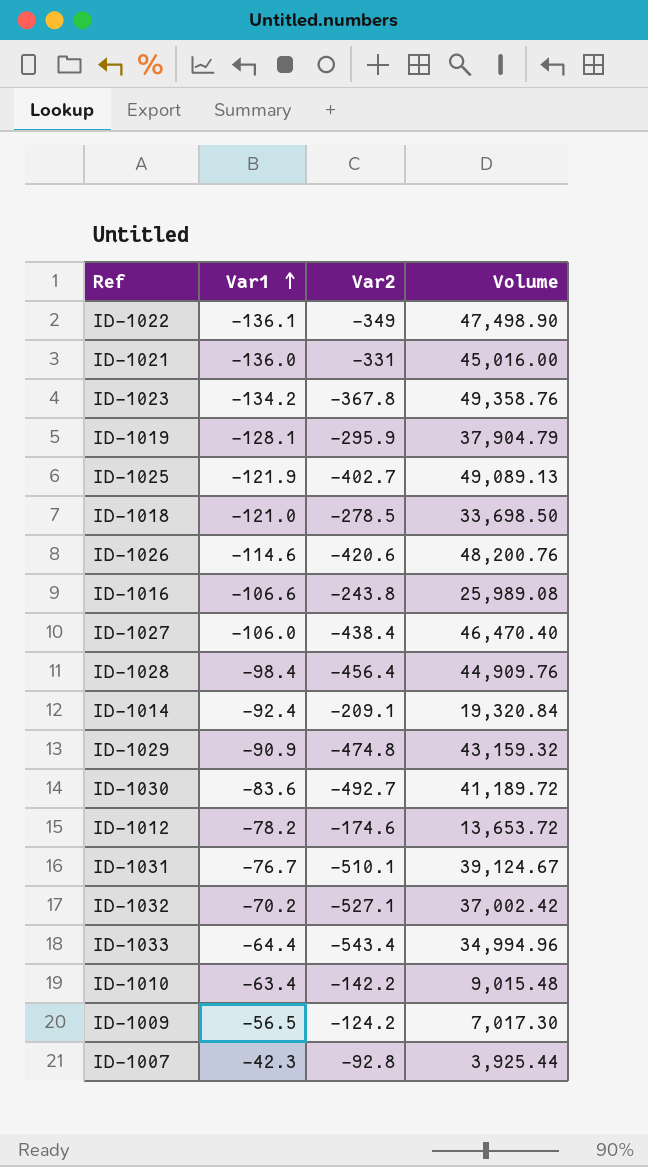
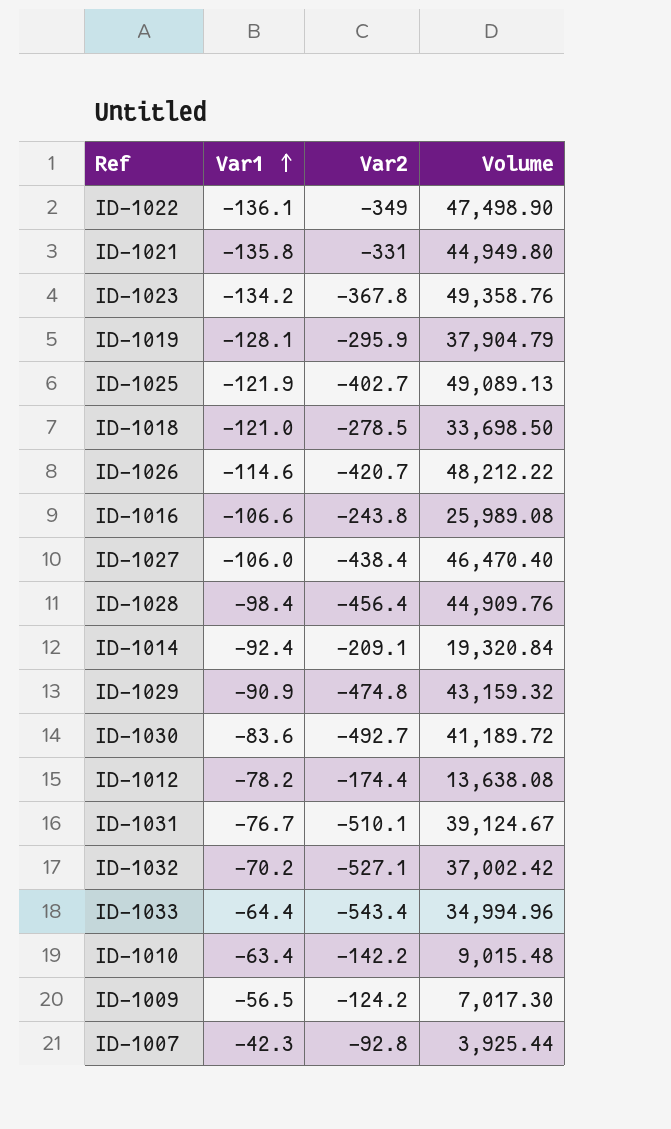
ID-1021 | Var1: -136.0 -> -135.8
ID-1021 | Volume: 45,016.00 -> 44,949.80
ID-1026 | Var2: -420.6 -> -420.7
ID-1026 | Volume: 48,200.76 -> 48,212.22
ID-1012 | Var2: -174.6 -> -174.4
ID-1012 | Volume: 13,653.72 -> 13,638.08

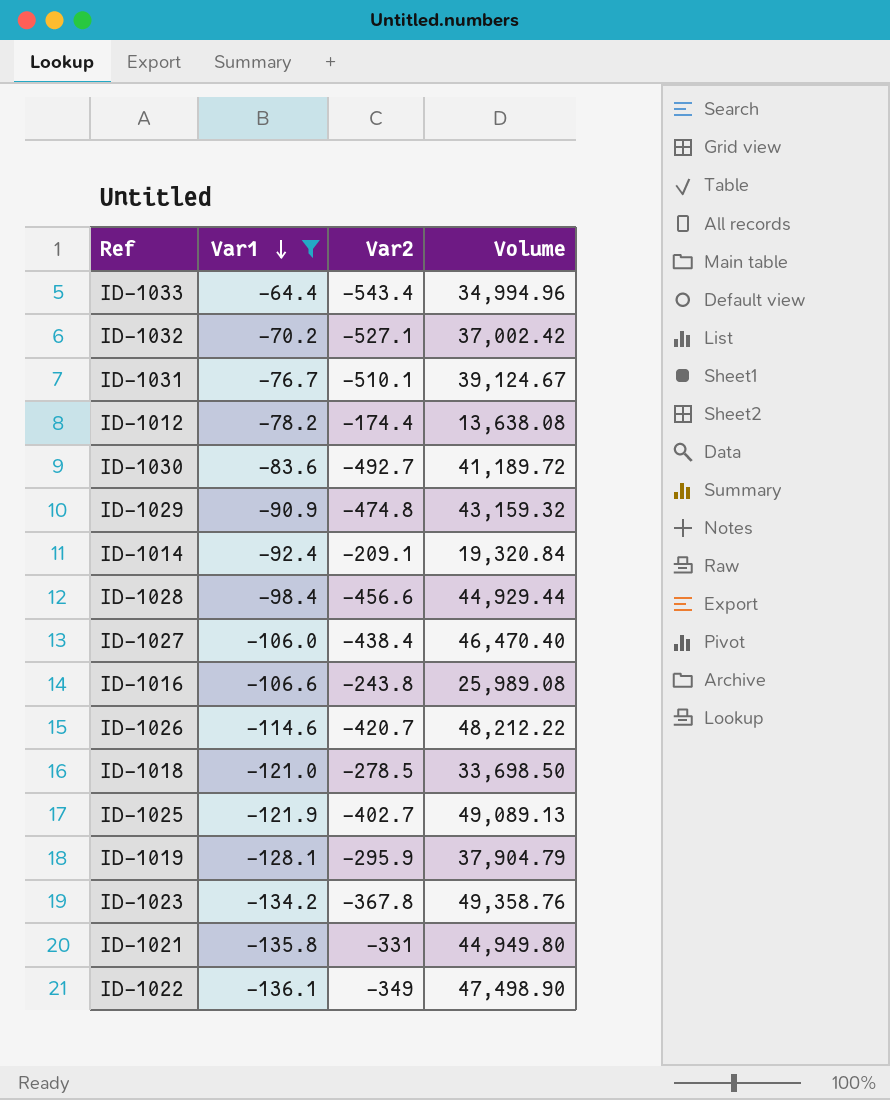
filter: none -> Var1 <= -64.4
row order: Var1 ascending -> Var1 descending
ID-1028 | Var2: -456.4 -> -456.6
ID-1028 | Volume: 44,909.76 -> 44,929.44

